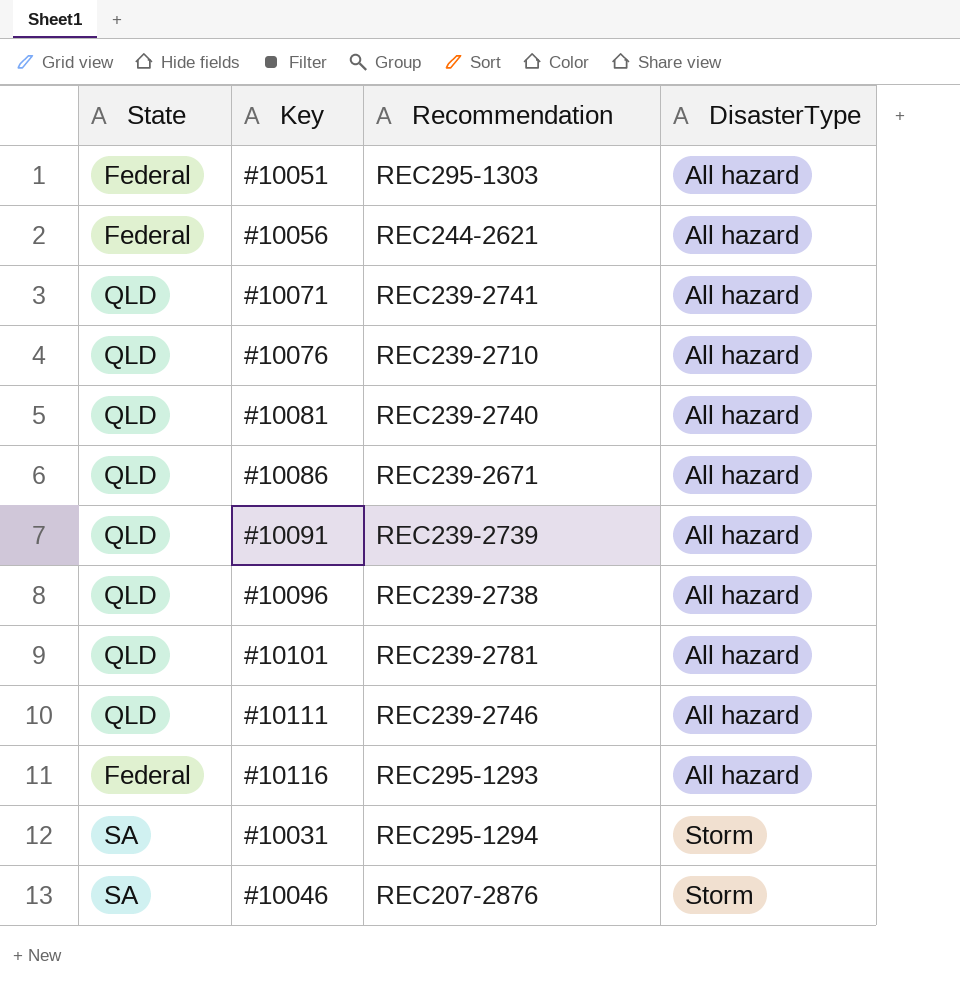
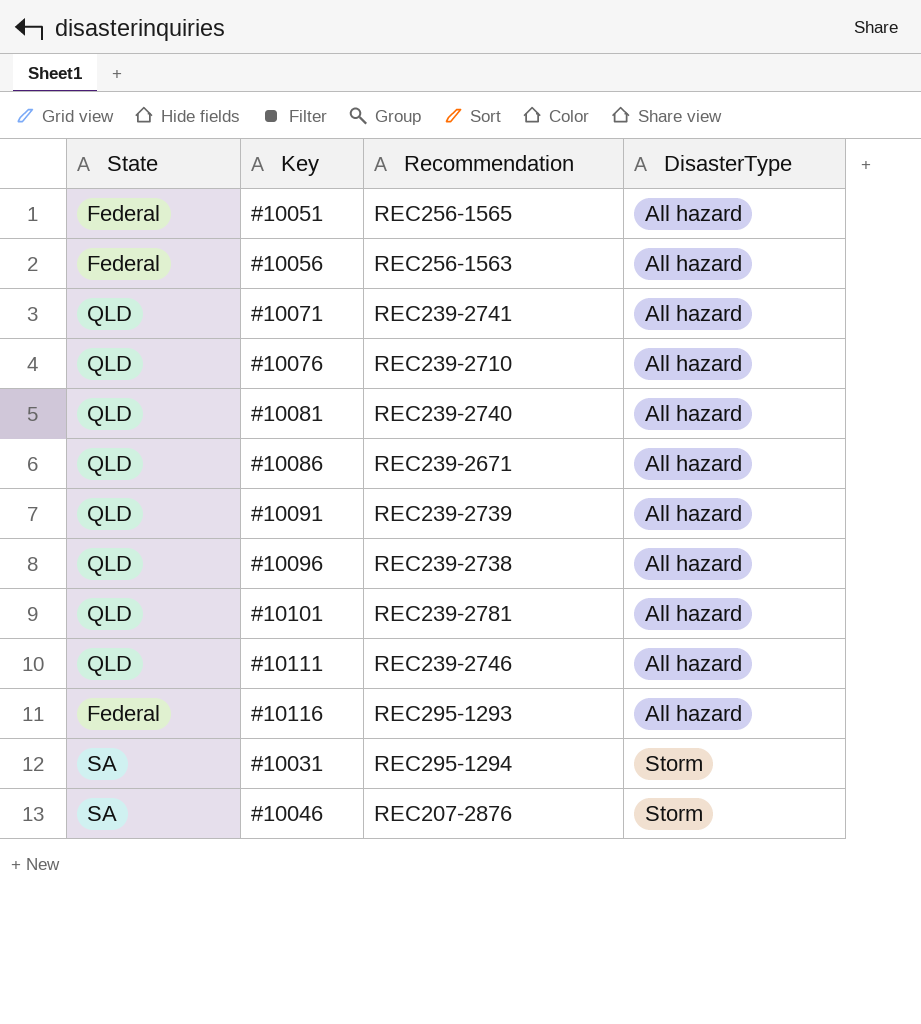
#10051 | Recommendation: REC295-1303 -> REC256-1565
#10056 | Recommendation: REC244-2621 -> REC256-1563

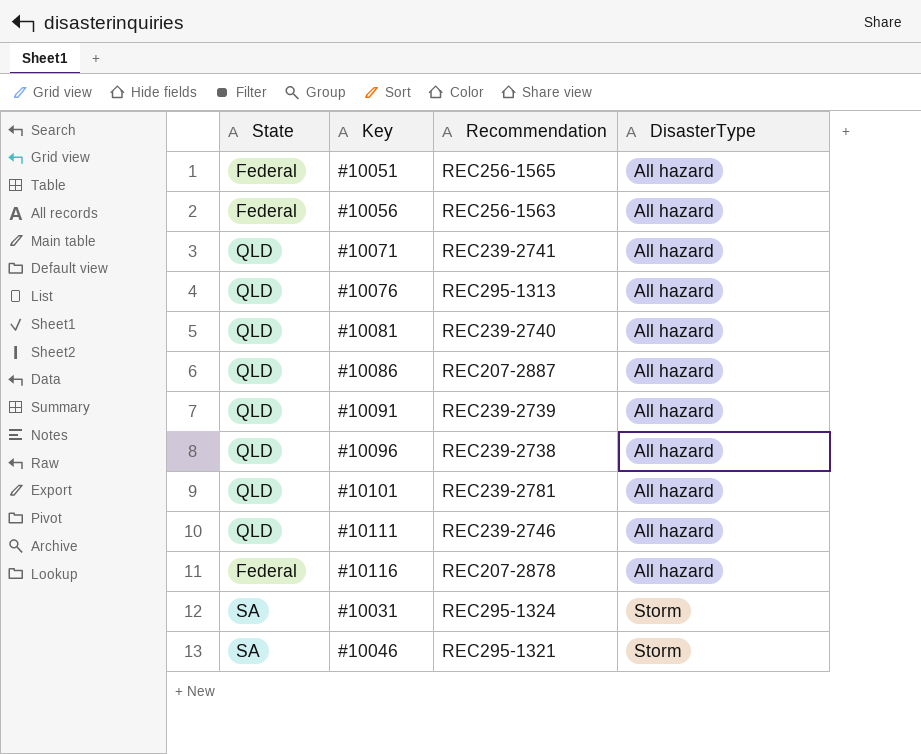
#10076 | Recommendation: REC239-2710 -> REC295-1313
#10086 | Recommendation: REC239-2671 -> REC207-2887
#10116 | Recommendation: REC295-1293 -> REC207-2878
#10031 | Recommendation: REC295-1294 -> REC295-1324
#10046 | Recommendation: REC207-2876 -> REC295-1321

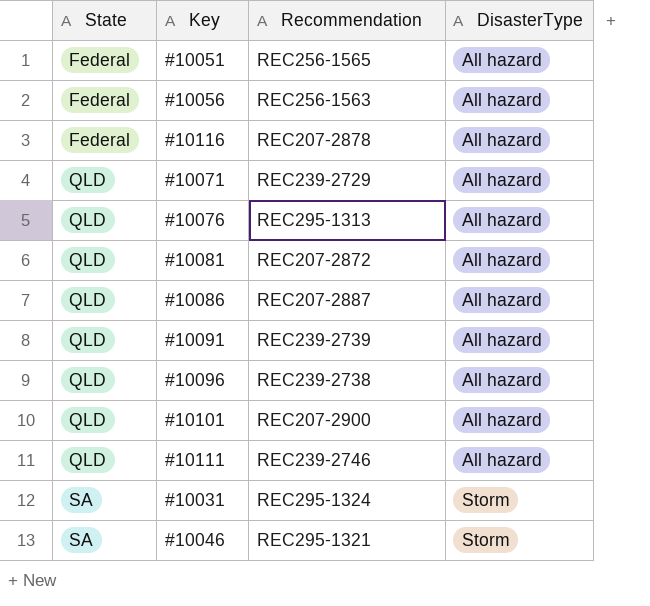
row order: DisasterType ascending -> State ascending
#10071 | Recommendation: REC239-2741 -> REC239-2729
#10081 | Recommendation: REC239-2740 -> REC207-2872
#10101 | Recommendation: REC239-2781 -> REC207-2900

